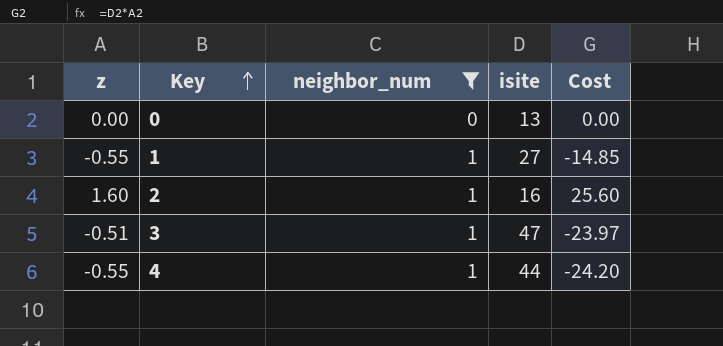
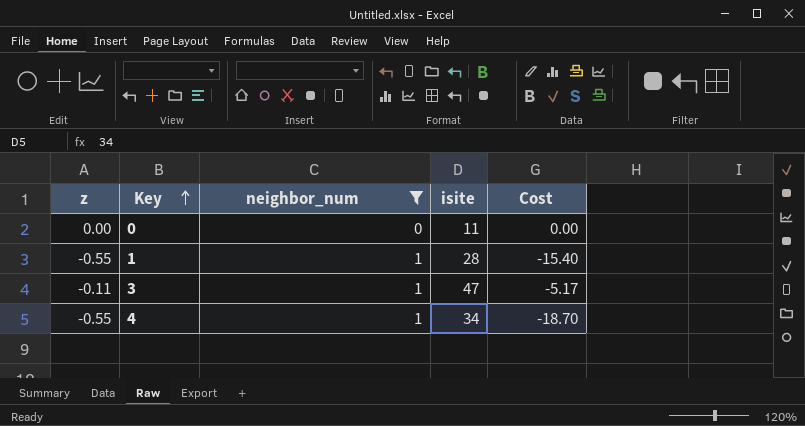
row 2: 1.60 | 1 | 16 | 25.60 -> none
0 | isite: 13 -> 11
1 | isite: 27 -> 28
1 | Cost: -14.85 -> -15.40
3 | z: -0.51 -> -0.11
3 | Cost: -23.97 -> -5.17
4 | isite: 44 -> 34
4 | Cost: -24.20 -> -18.70

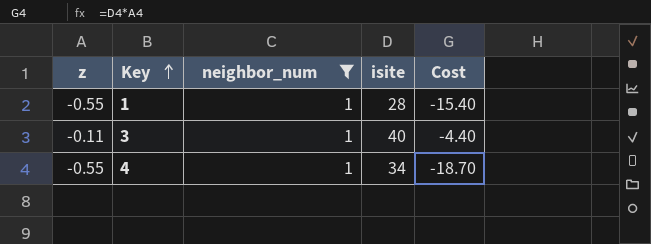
row 0: 0.00 | 0 | 11 | 0.00 -> none
3 | isite: 47 -> 40
3 | Cost: -5.17 -> -4.40

